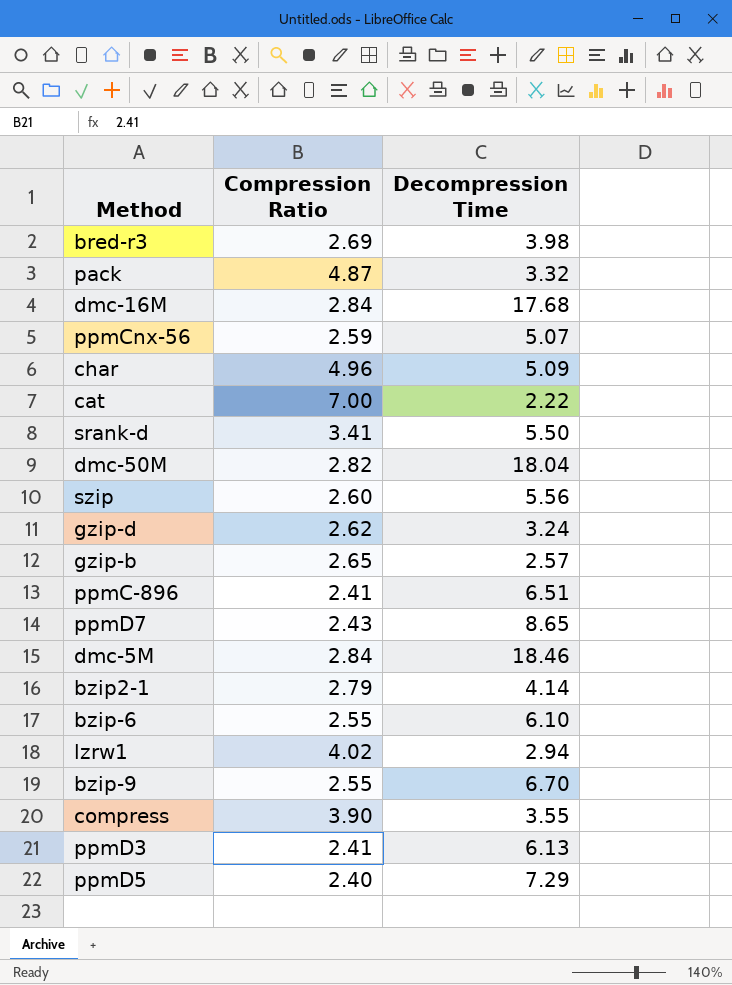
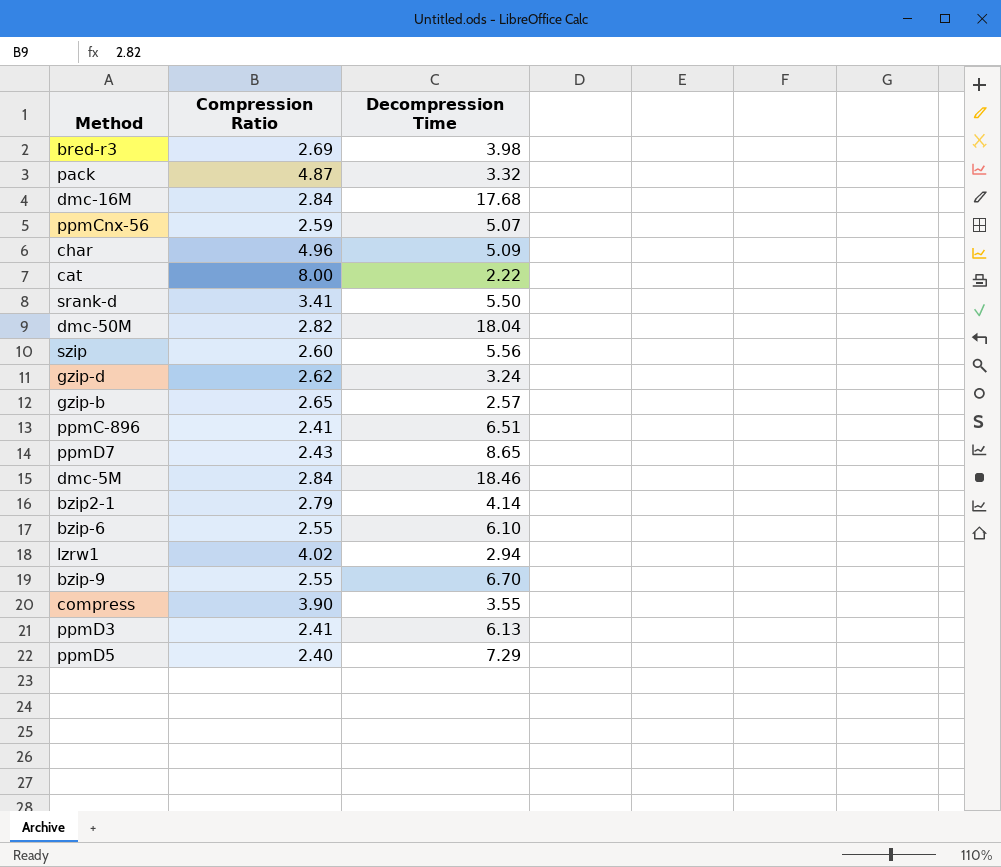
cat | Compression Ratio: 7.00 -> 8.00

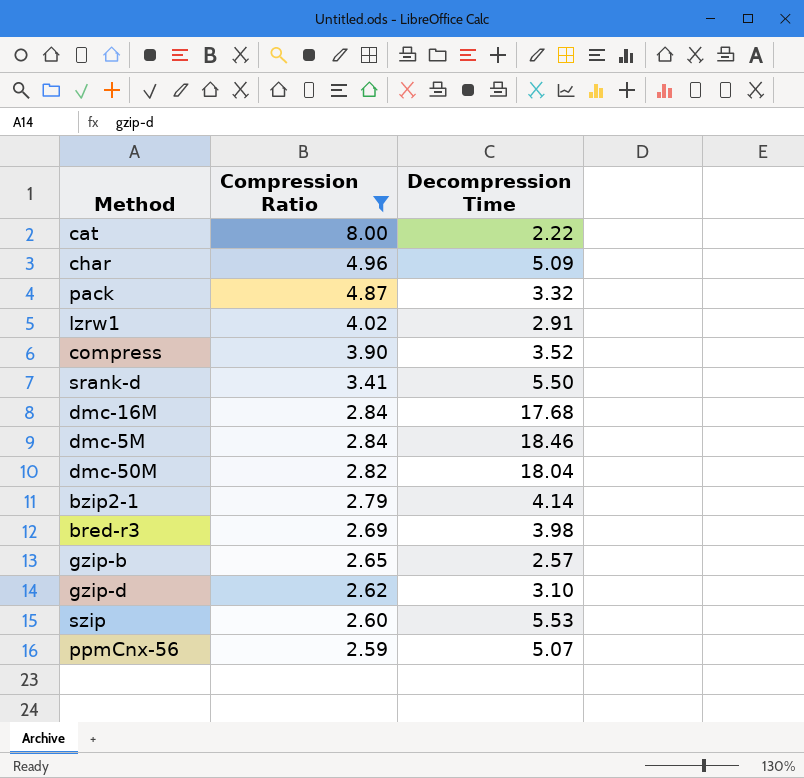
filter: none -> Compression Ratio >= 2.59
row order: none -> Compression Ratio descending
lzrw1 | Decompression Time: 2.94 -> 2.91
compress | Decompression Time: 3.55 -> 3.52
gzip-d | Decompression Time: 3.24 -> 3.10
szip | Decompression Time: 5.56 -> 5.53

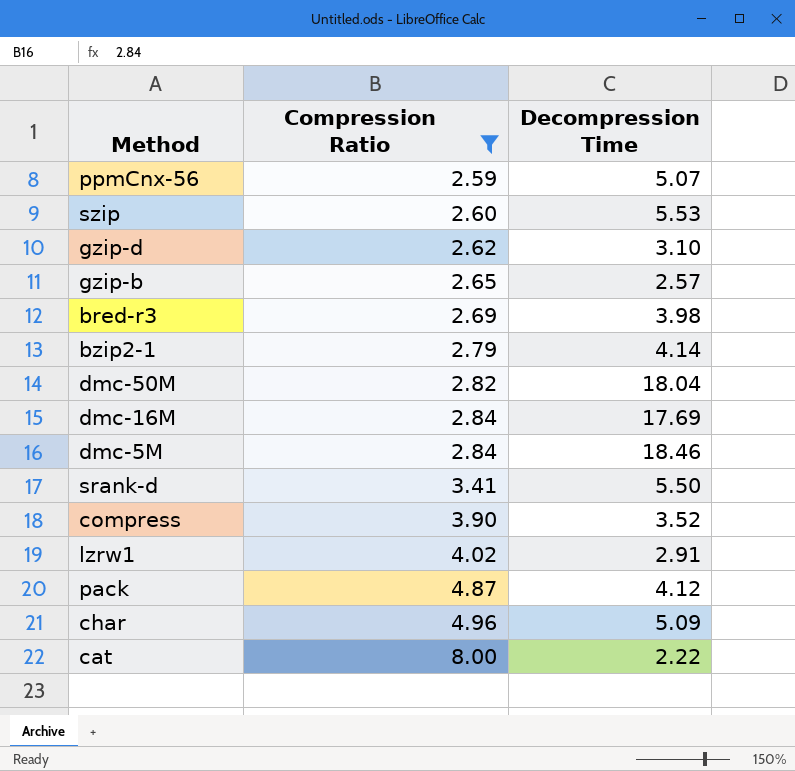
row order: Compression Ratio descending -> Compression Ratio ascending
dmc-16M | Decompression Time: 17.68 -> 17.69
pack | Decompression Time: 3.32 -> 4.12

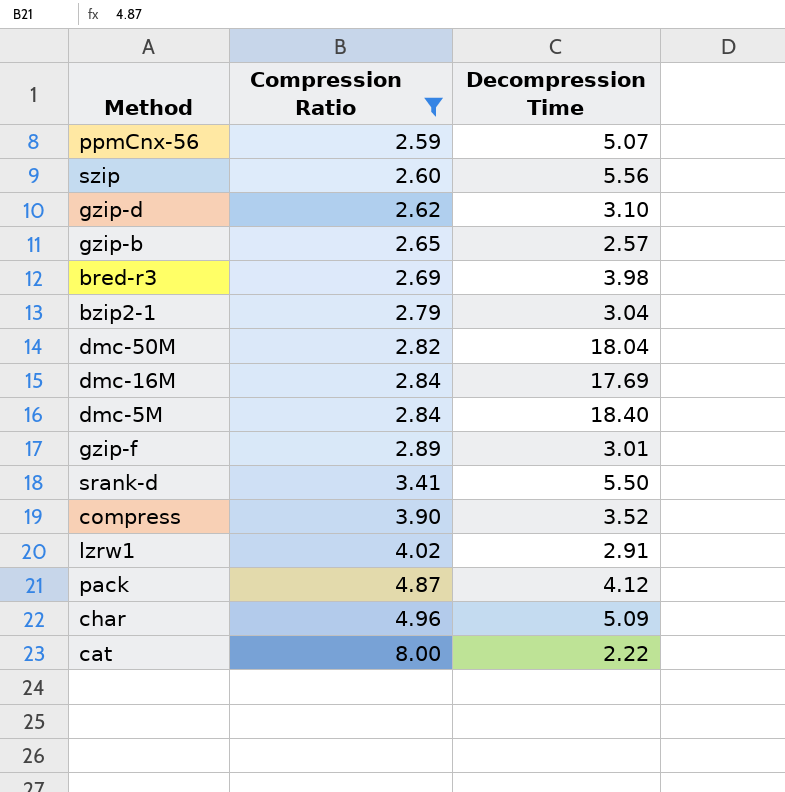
szip | Decompression Time: 5.53 -> 5.56
bzip2-1 | Decompression Time: 4.14 -> 3.04
dmc-5M | Decompression Time: 18.46 -> 18.40
row gzip-f: none -> 2.89 | 3.01

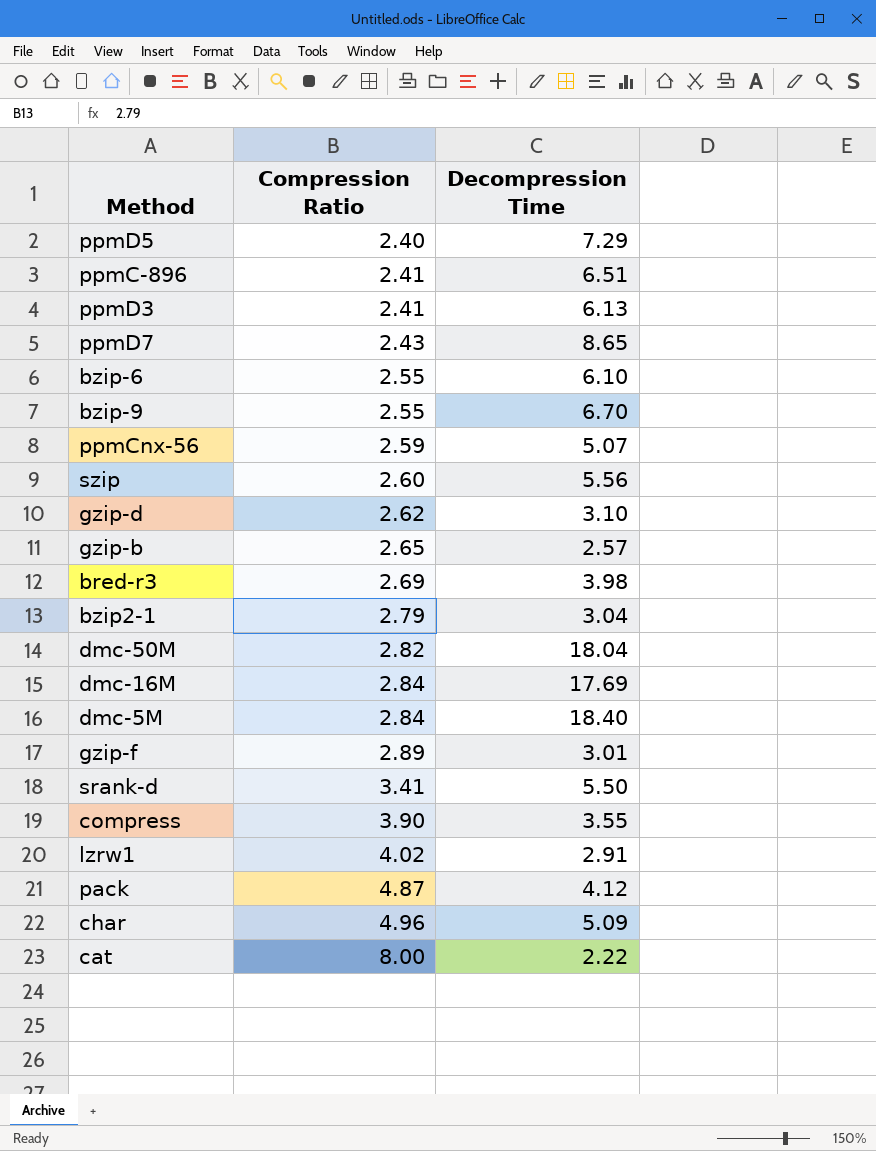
filter: Compression Ratio >= 2.59 -> none
compress | Decompression Time: 3.52 -> 3.55

